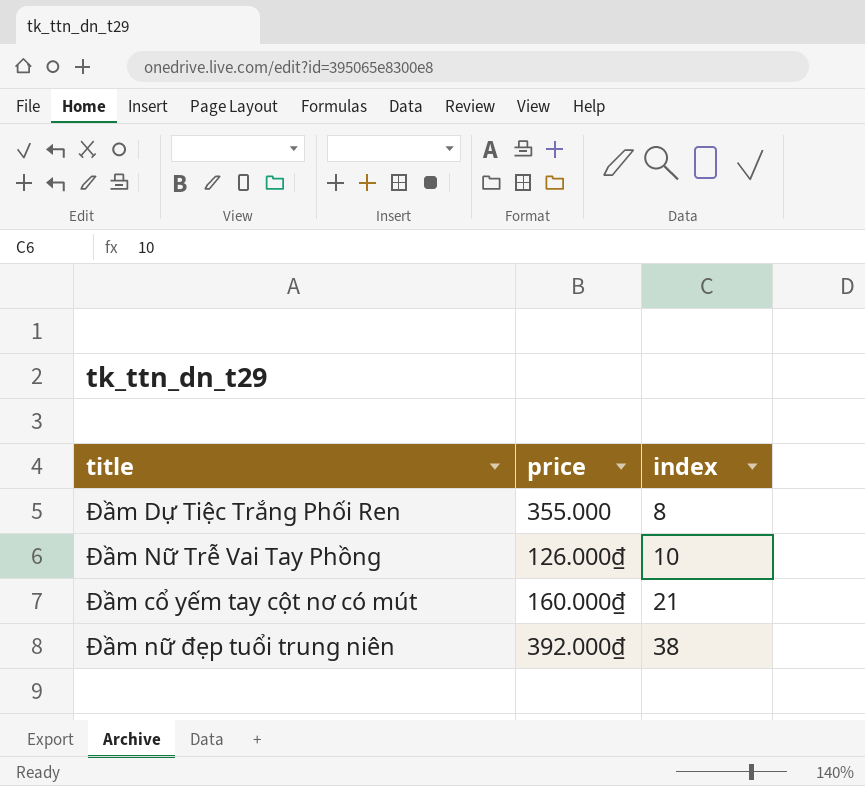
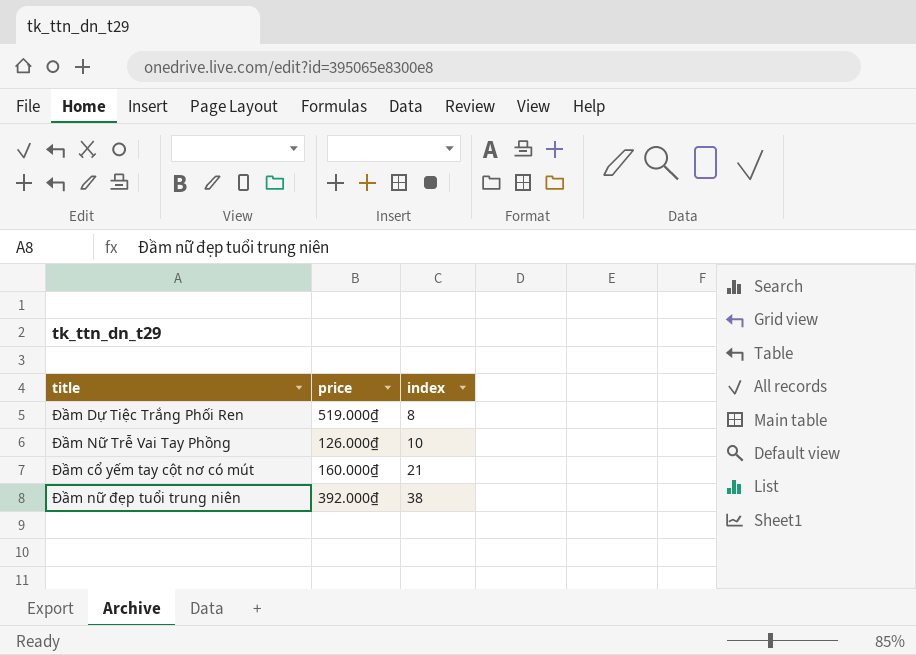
Đầm Dự Tiệc Trắng Phối Ren | price: 355.000 -> 519.000₫

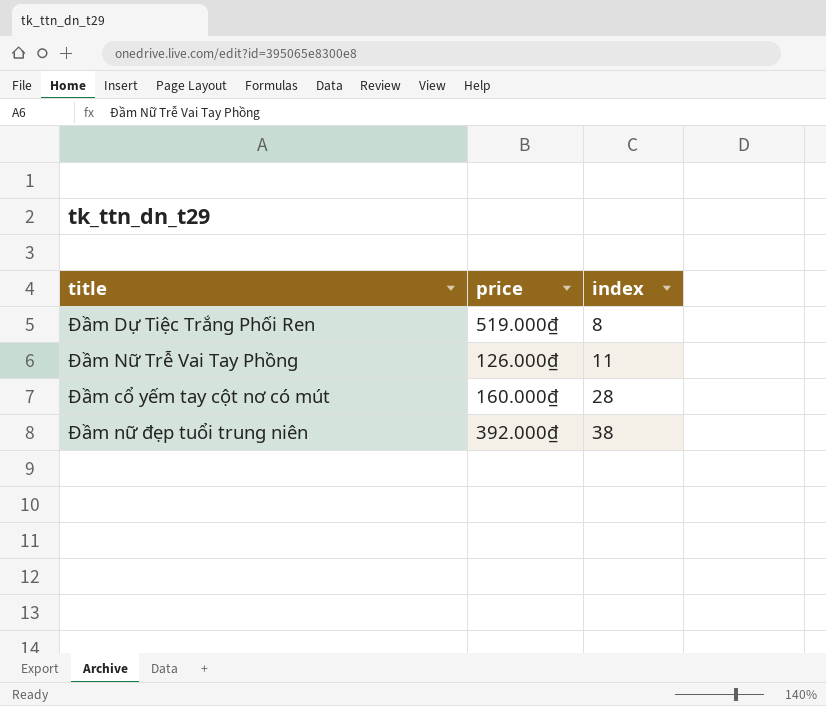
Đầm Nữ Trễ Vai Tay Phồng | index: 10 -> 11
Đầm cổ yếm tay cột nơ có mút | index: 21 -> 28

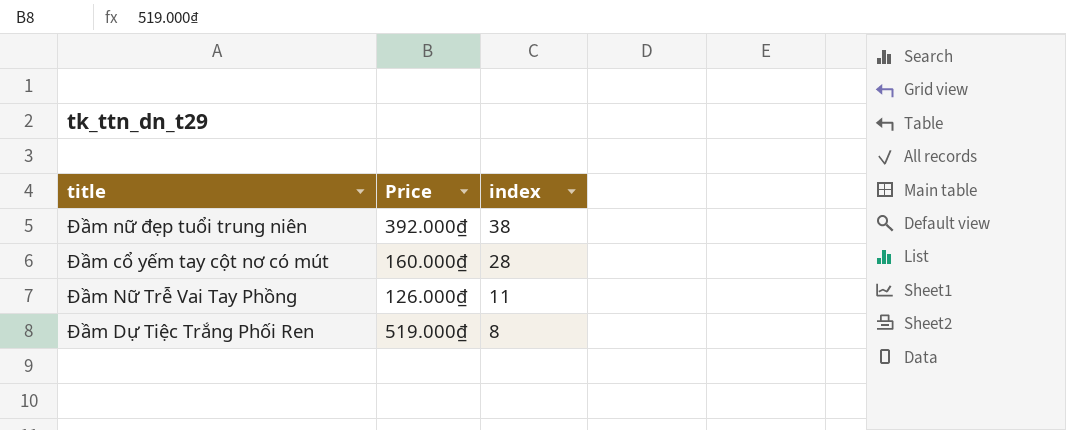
row order: index ascending -> index descending
column name: price -> Price

